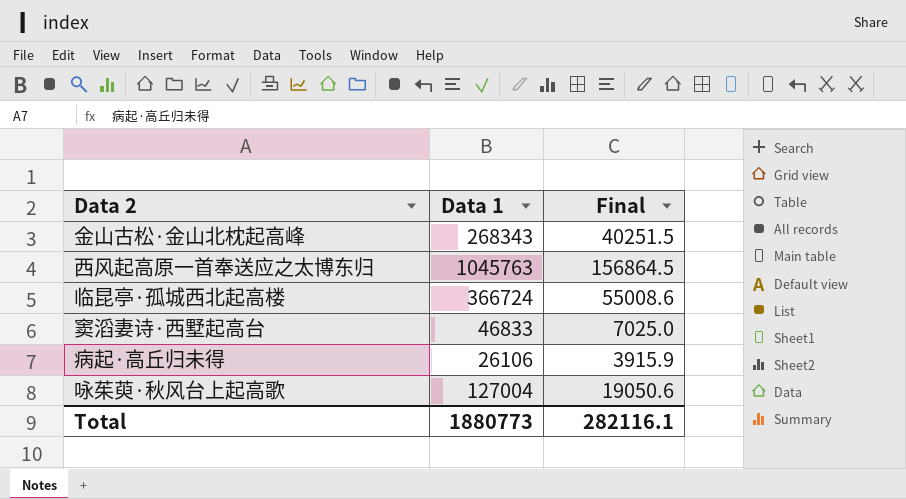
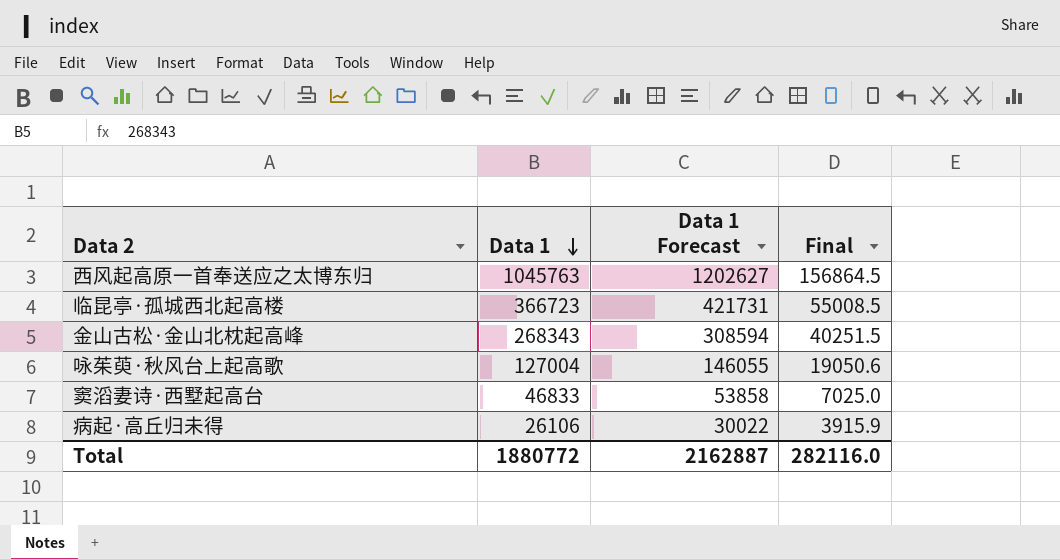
row order: none -> Data 1 descending
column Data 1 Forecast | formula: none -> [Data 1] * 1.15
临昆亭·孤城西北起高楼 | Data 1: 366724 -> 366723
临昆亭·孤城西北起高楼 | Final: 55008.6 -> 55008.5
Total | Data 1: 1880773 -> 1880772
Total | Final: 282116.1 -> 282116.0

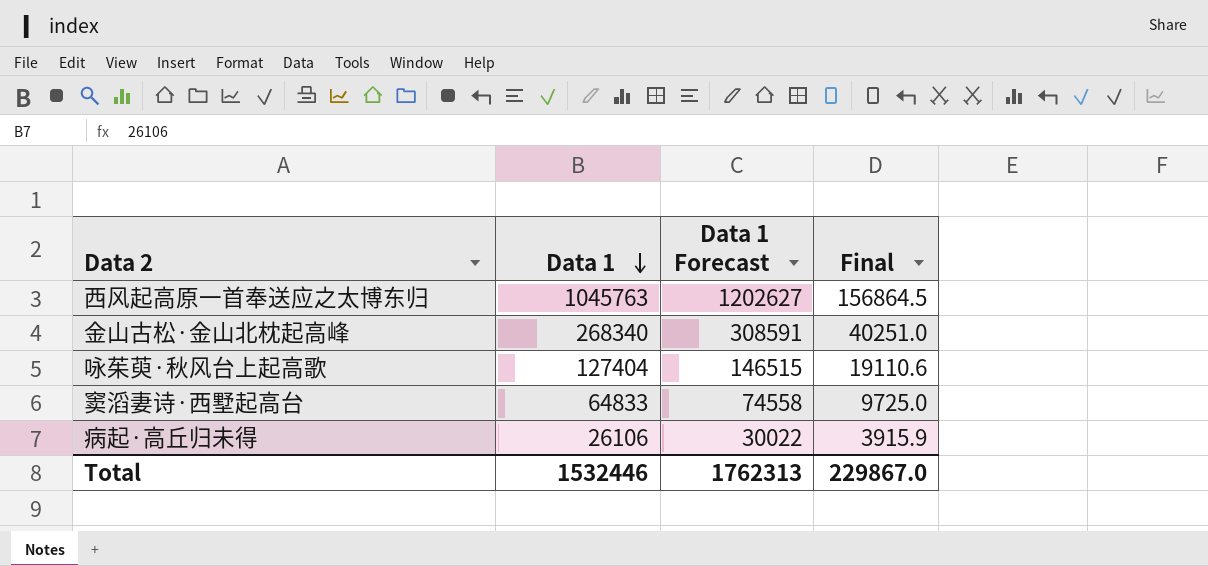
row 临昆亭·孤城西北起高楼: 366723 | 421731 | 55008.5 -> none
金山古松·金山北枕起高峰 | Data 1: 268343 -> 268340
金山古松·金山北枕起高峰 | Data 1 Forecast: 308594 -> 308591
金山古松·金山北枕起高峰 | Final: 40251.5 -> 40251.0
咏茱萸·秋风台上起高歌 | Data 1: 127004 -> 127404
咏茱萸·秋风台上起高歌 | Data 1 Forecast: 146055 -> 146515
咏茱萸·秋风台上起高歌 | Final: 19050.6 -> 19110.6
窦滔妻诗·西墅起高台 | Data 1: 46833 -> 64833
窦滔妻诗·西墅起高台 | Data 1 Forecast: 53858 -> 74558
窦滔妻诗·西墅起高台 | Final: 7025.0 -> 9725.0
Total | Data 1: 1880772 -> 1532446
Total | Data 1 Forecast: 2162887 -> 1762313
Total | Final: 282116.0 -> 229867.0

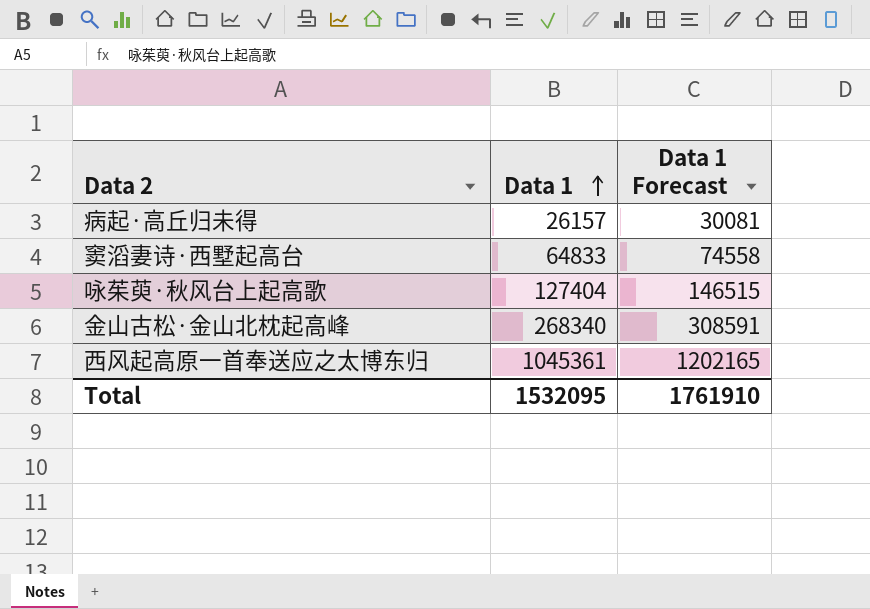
row order: Data 1 descending -> Data 1 ascending
column Final | formula: [Data 1] * 0.15 -> none
病起·高丘归未得 | Data 1: 26106 -> 26157
病起·高丘归未得 | Data 1 Forecast: 30022 -> 30081
西风起高原一首奉送应之太博东归 | Data 1: 1045763 -> 1045361
西风起高原一首奉送应之太博东归 | Data 1 Forecast: 1202627 -> 1202165
Total | Data 1: 1532446 -> 1532095
Total | Data 1 Forecast: 1762313 -> 1761910

